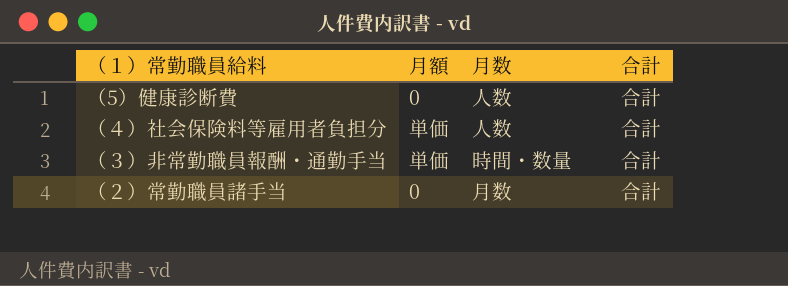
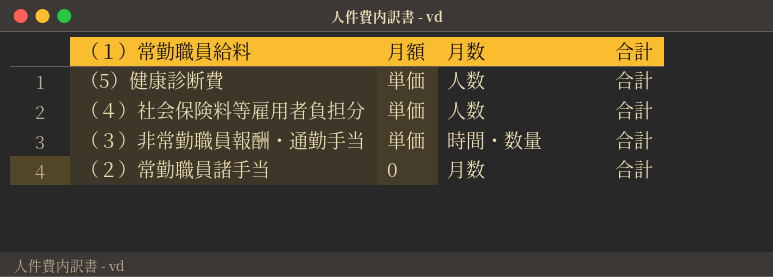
（5）健康診断費 | 月額: 0 -> 単価

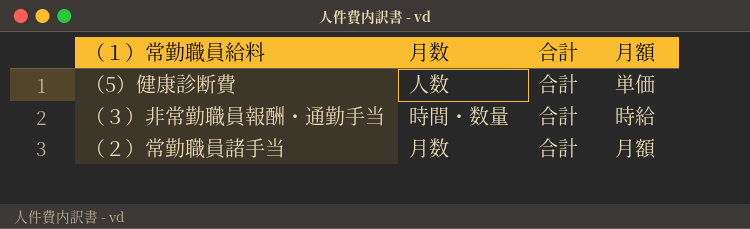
column 月額 | position: 2 -> 4
row （４）社会保険料等雇用者負担分: 単価 | 人数 | 合計 -> none
（３）非常勤職員報酬・通勤手当 | 月額: 単価 -> 時給
（２）常勤職員諸手当 | 月額: 0 -> 月額

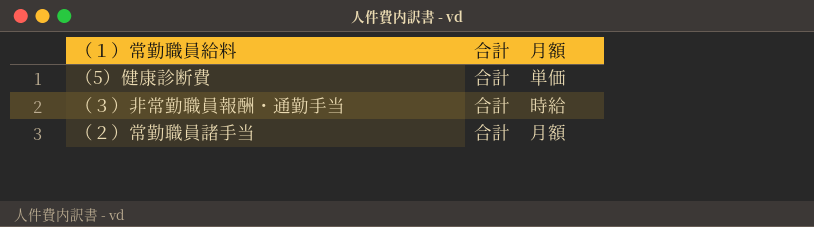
column 月数 | position: 2 -> none

